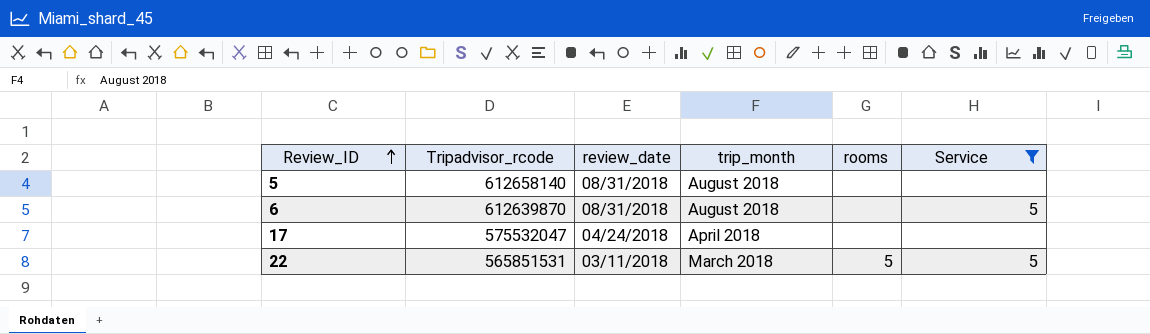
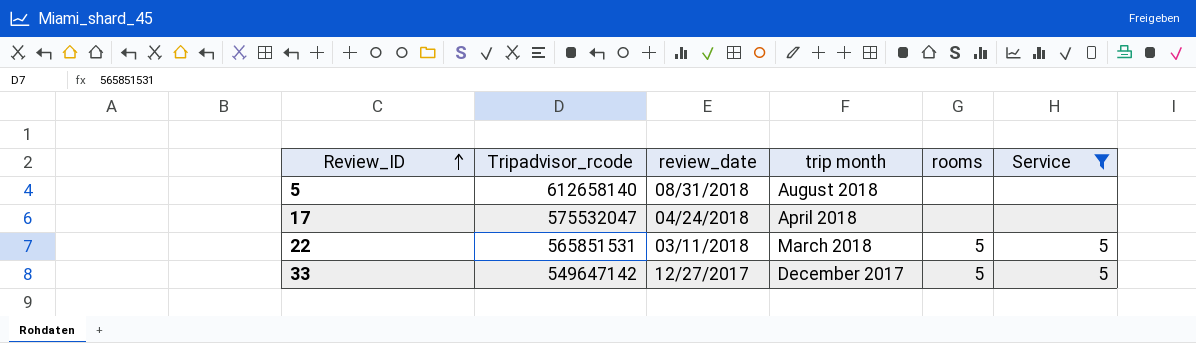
column name: trip_month -> trip month
row 6: 612639870 | 08/31/2018 | August 2018 | none | 5 -> none
row 33: none -> 549647142 | 12/27/2017 | December 2017 | 5 | 5

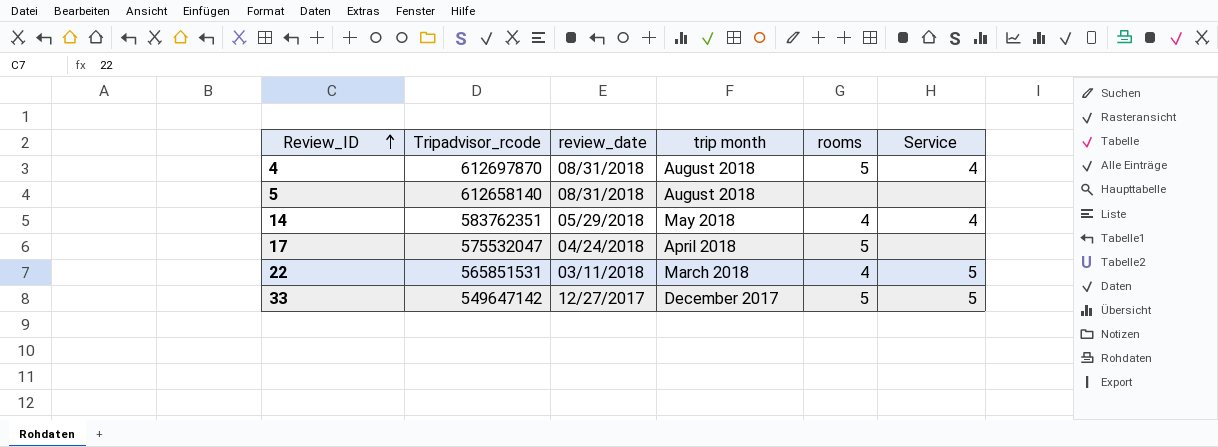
filter: Service != 4 -> none
17 | rooms: none -> 5
22 | rooms: 5 -> 4

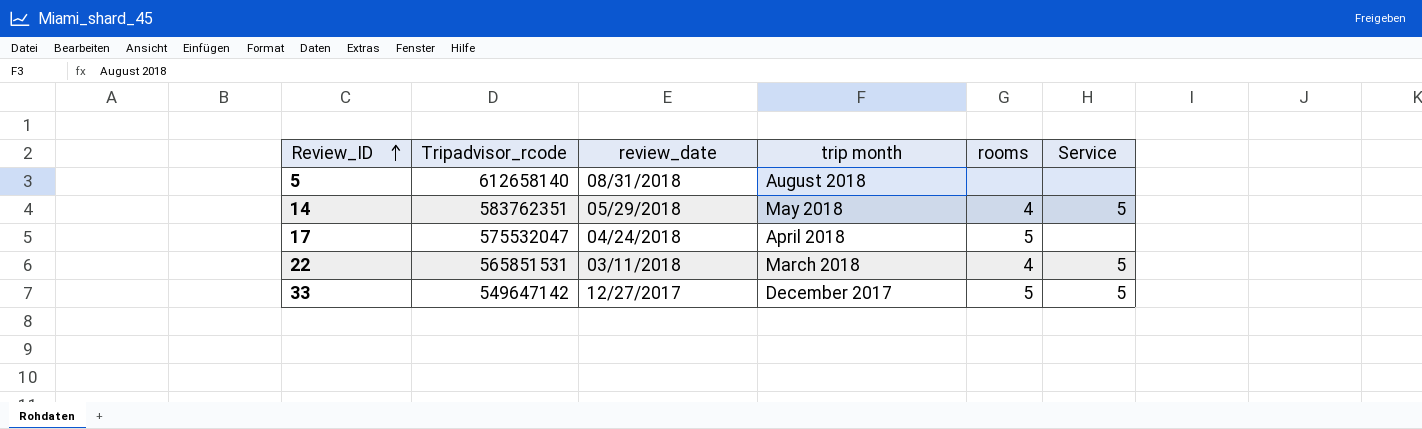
row 4: 612697870 | 08/31/2018 | August 2018 | 5 | 4 -> none
14 | Service: 4 -> 5

